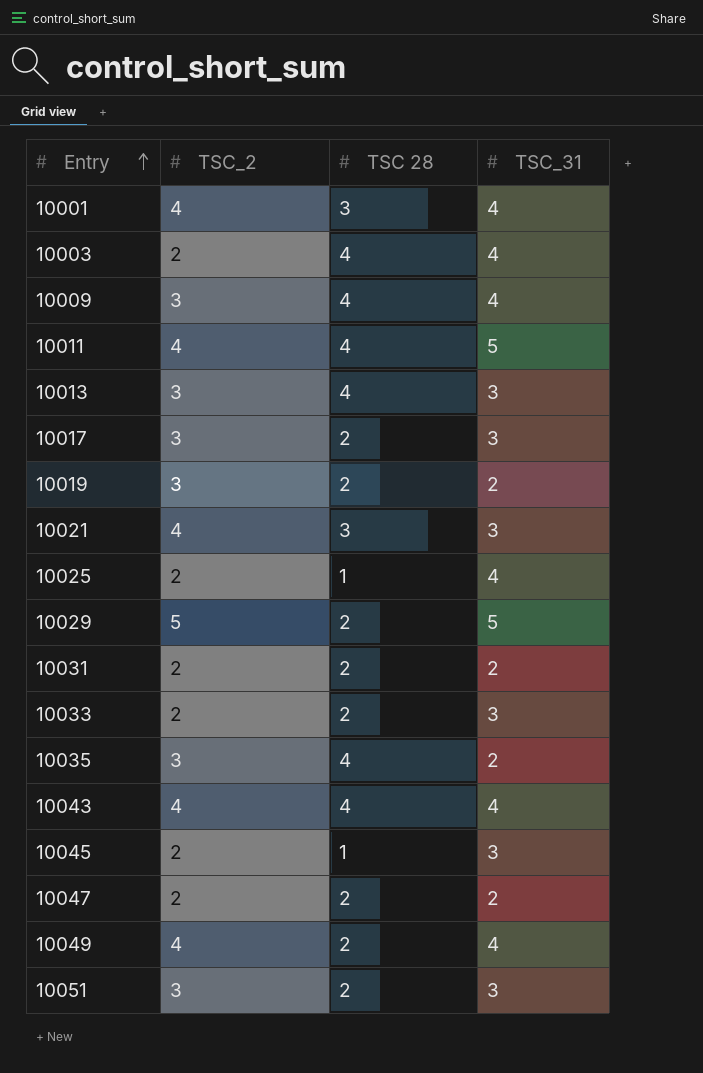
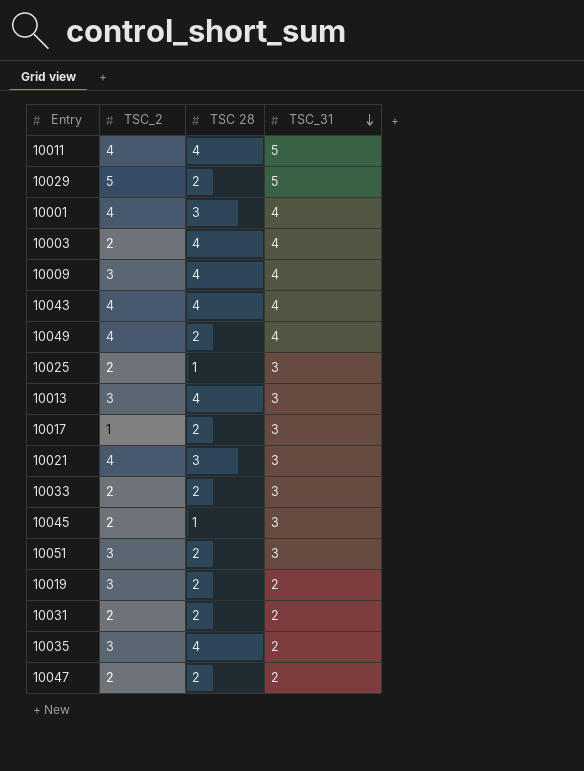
row order: Entry ascending -> TSC_31 descending
10025 | TSC_31: 4 -> 3
10017 | TSC_2: 3 -> 1

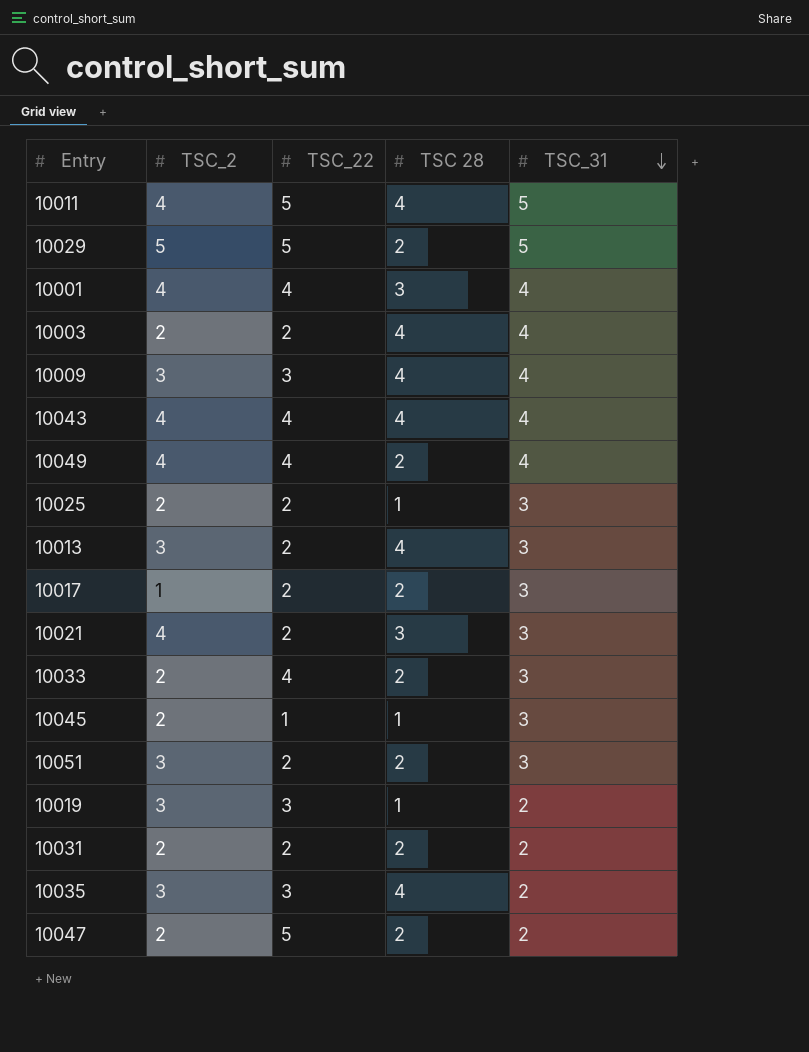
column TSC_22 | position: none -> 3
10019 | TSC 28: 2 -> 1

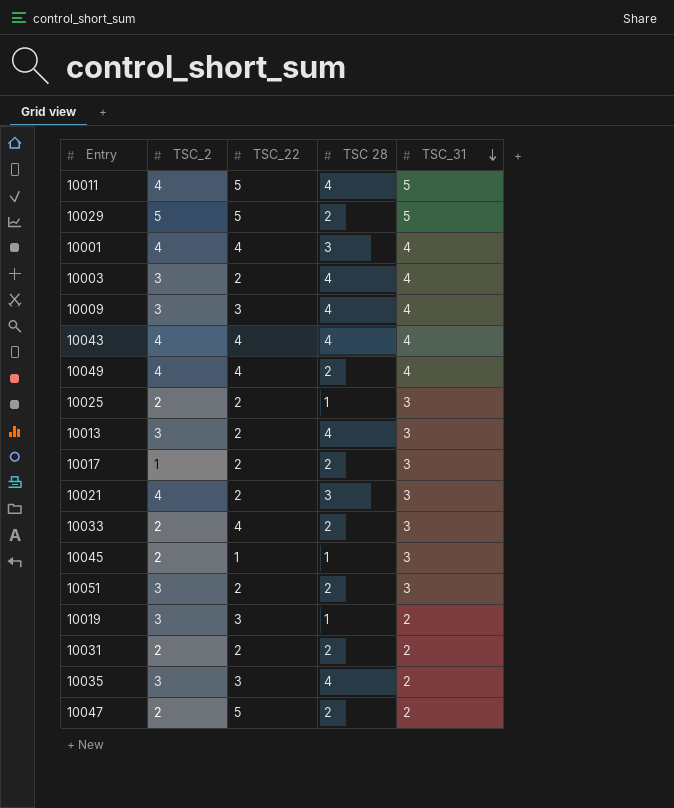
10003 | TSC_2: 2 -> 3

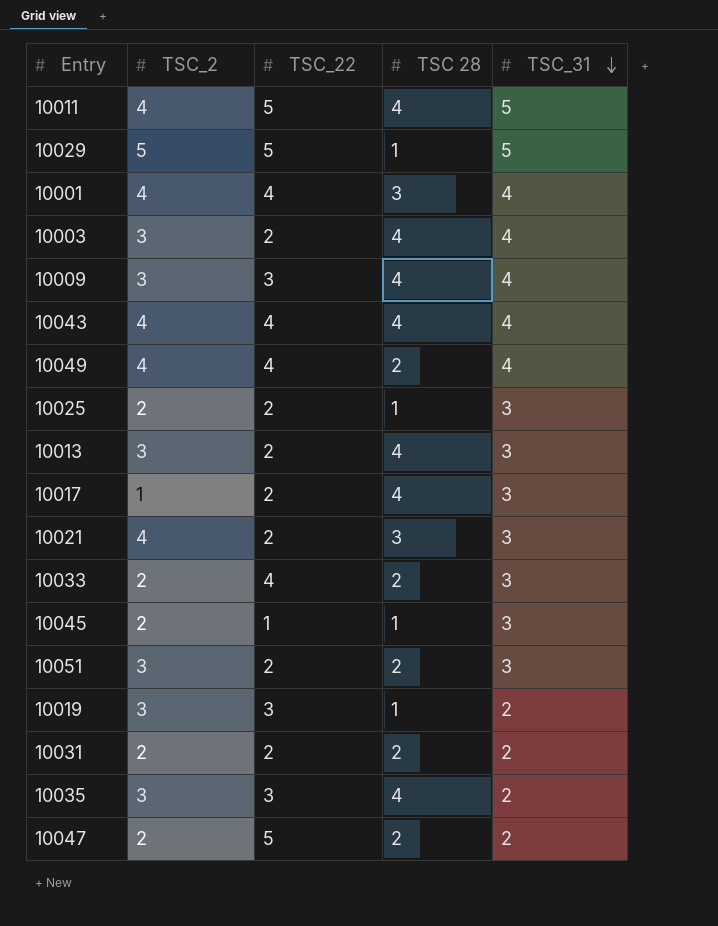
10029 | TSC 28: 2 -> 1
10017 | TSC 28: 2 -> 4

